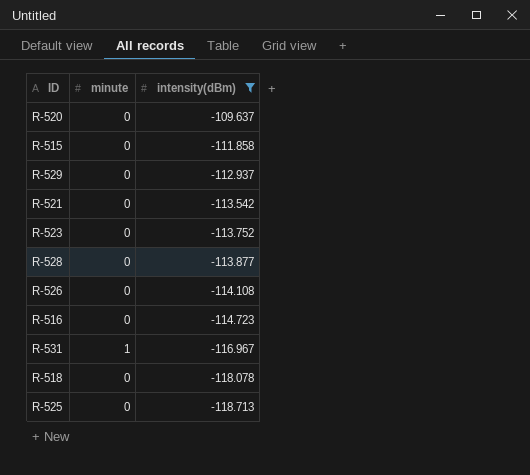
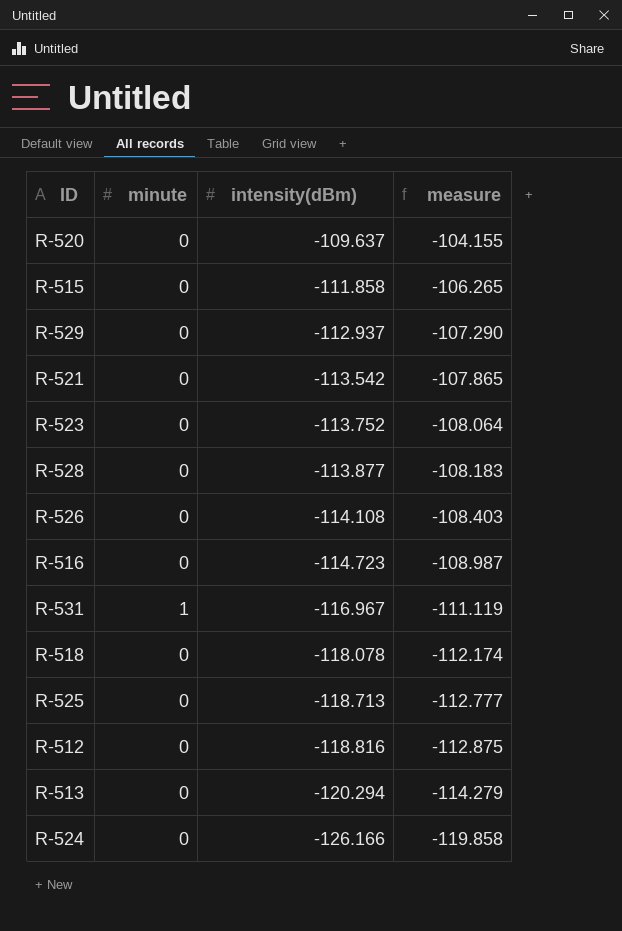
filter: intensity(dBm) >= -118.713 -> none
column measure | formula: none -> [intensity(dBm)] * 0.95

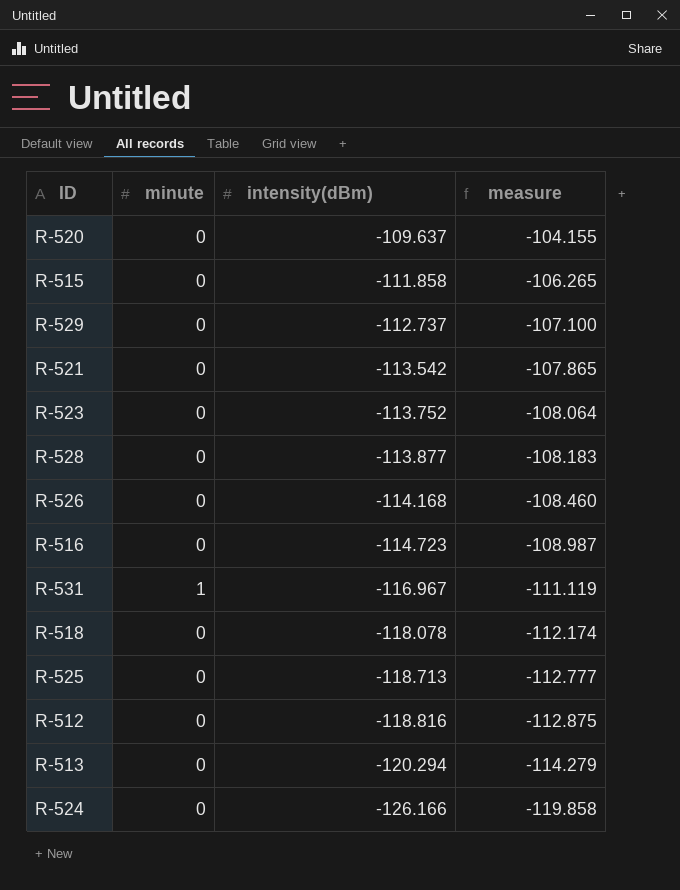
R-529 | intensity(dBm): -112.937 -> -112.737
R-529 | measure: -107.290 -> -107.100
R-526 | intensity(dBm): -114.108 -> -114.168
R-526 | measure: -108.403 -> -108.460

